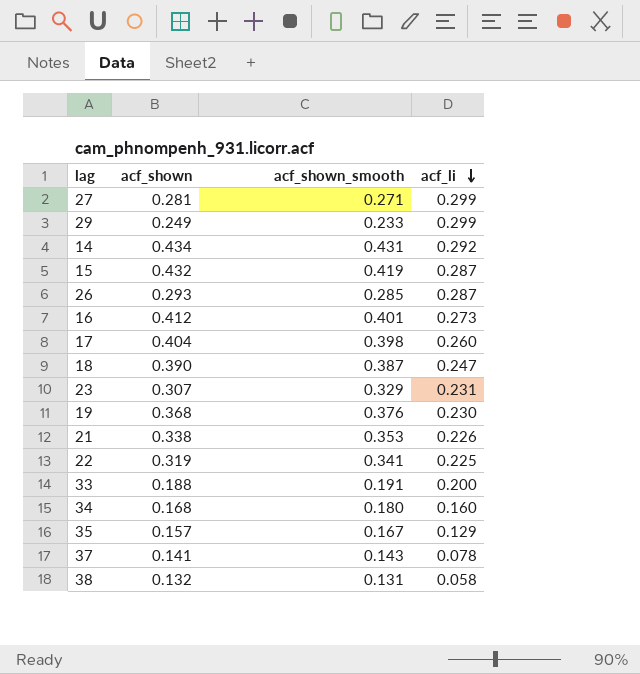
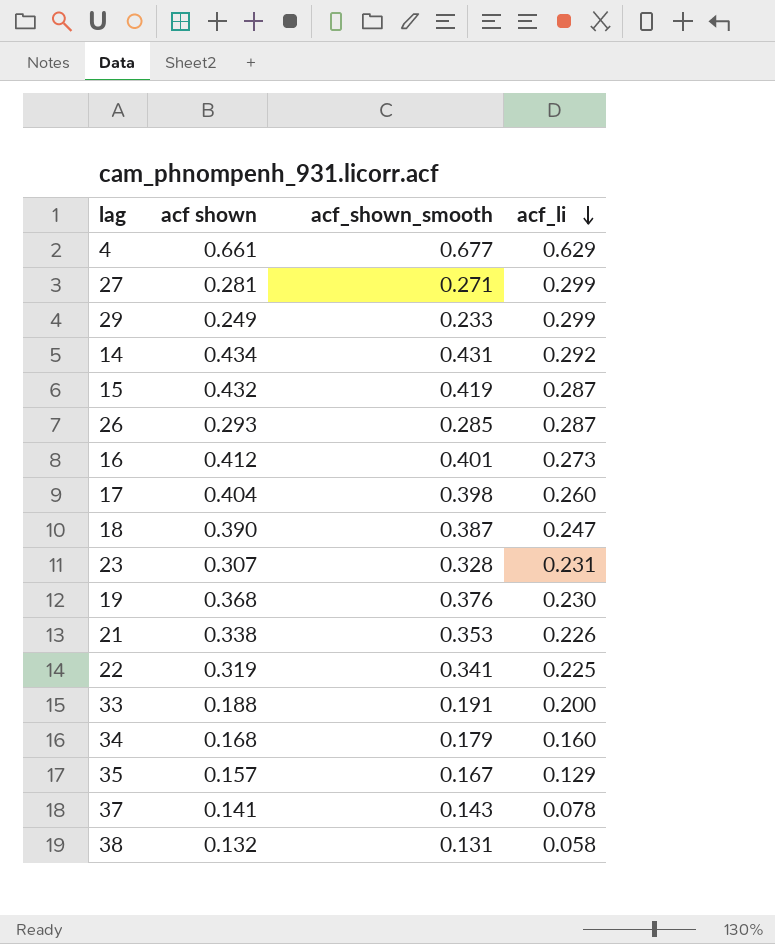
column name: acf_shown -> acf shown
row 4: none -> 0.661 | 0.677 | 0.629
23 | acf_shown_smooth: 0.329 -> 0.328
34 | acf_shown_smooth: 0.180 -> 0.179

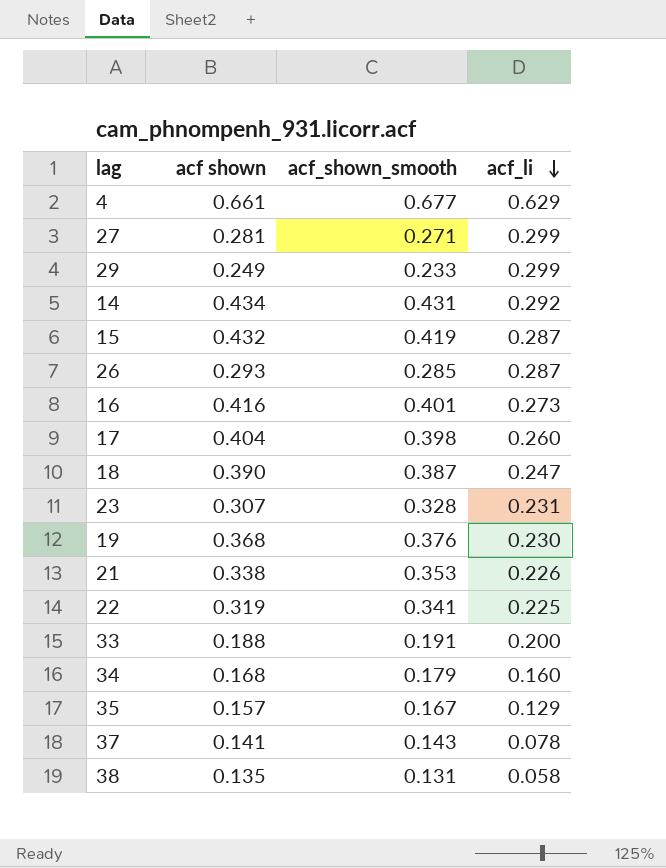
16 | acf shown: 0.412 -> 0.416
38 | acf shown: 0.132 -> 0.135

